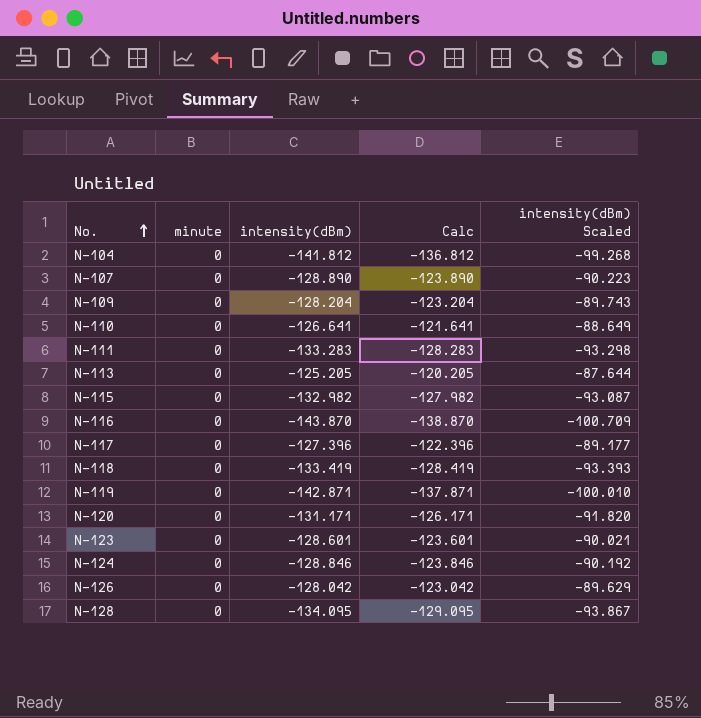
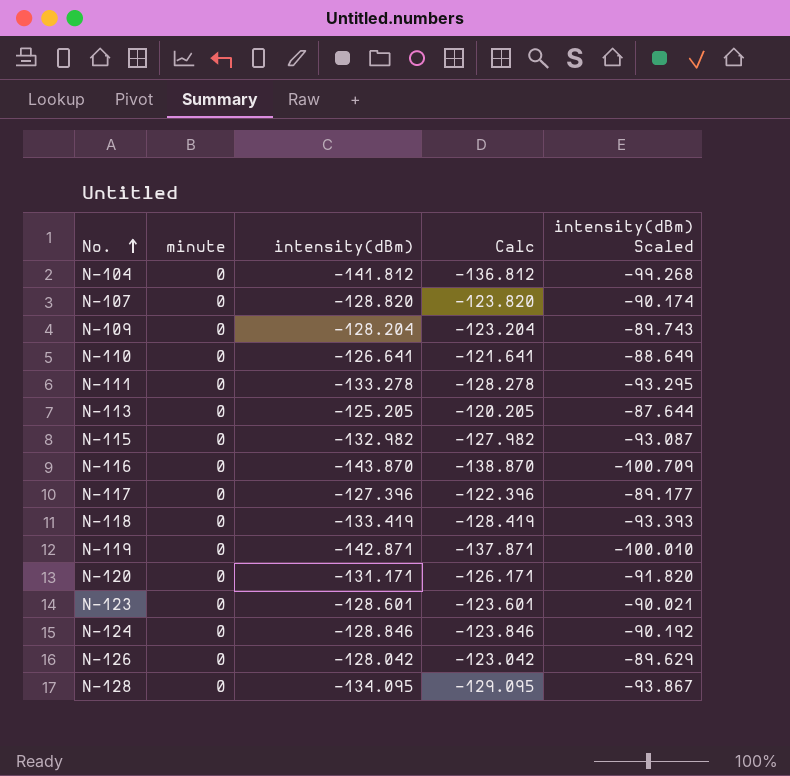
N-107 | intensity(dBm): -128.890 -> -128.820
N-107 | Calc: -123.890 -> -123.820
N-107 | intensity(dBm) Scaled: -90.223 -> -90.174
N-111 | intensity(dBm): -133.283 -> -133.278
N-111 | Calc: -128.283 -> -128.278
N-111 | intensity(dBm) Scaled: -93.298 -> -93.295

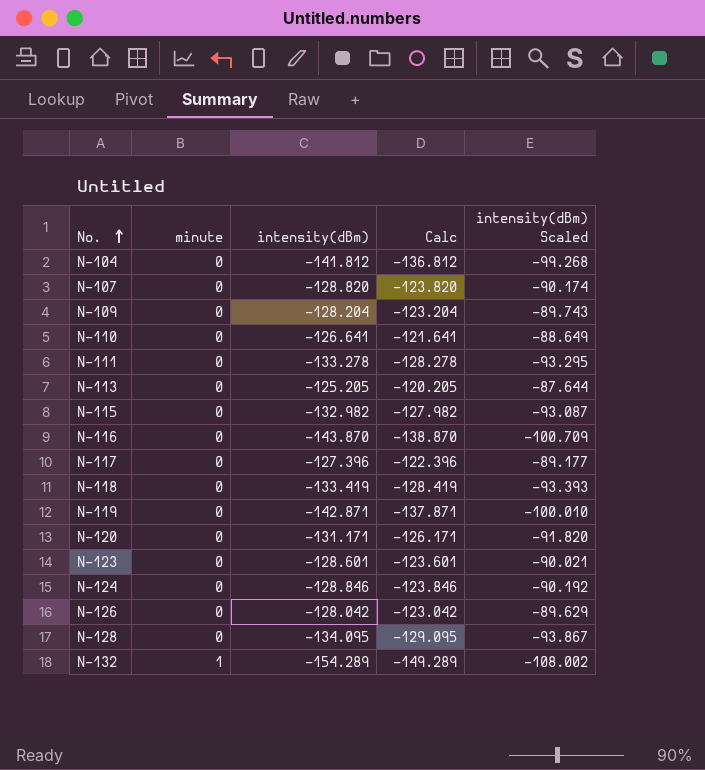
row N-132: none -> 1 | -154.289 | -149.289 | -108.002

